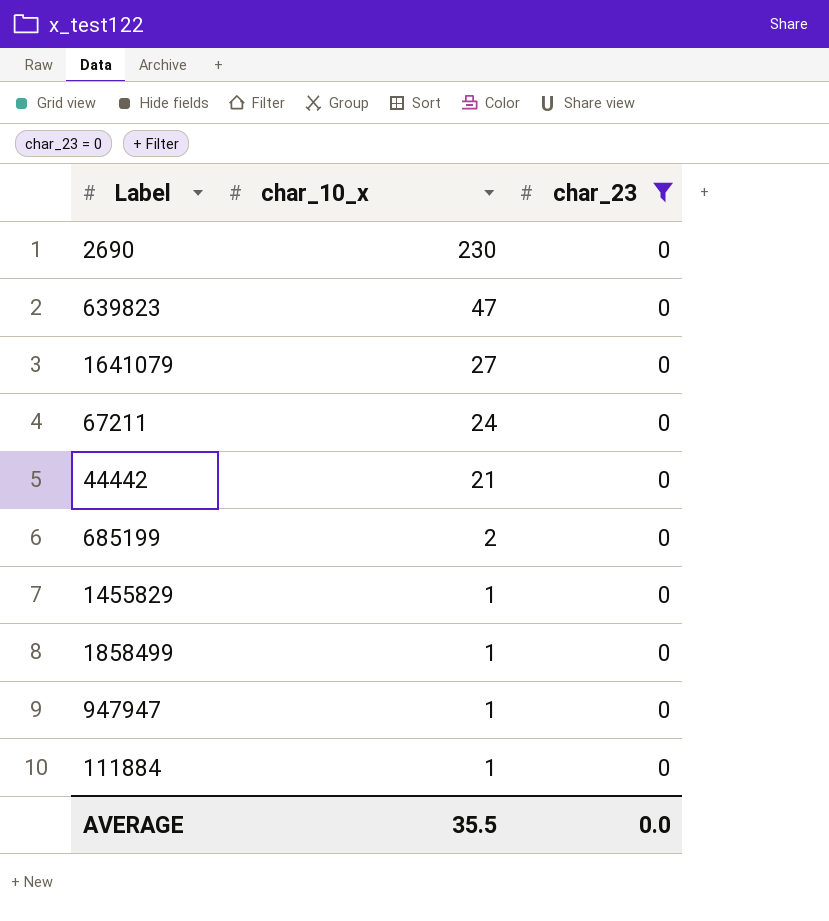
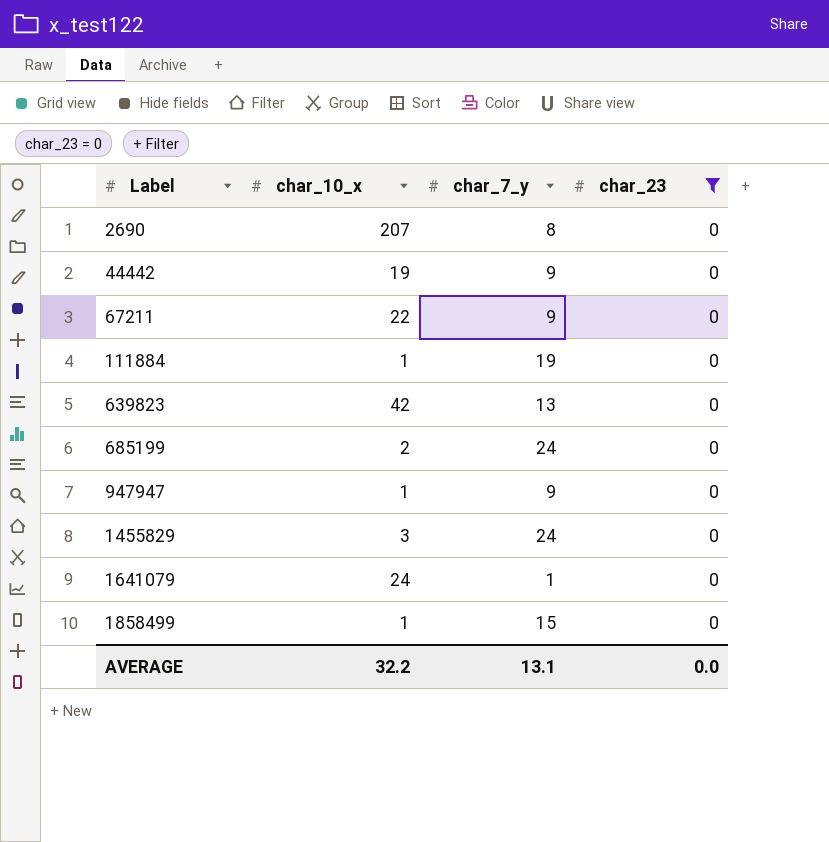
row order: char_10_x descending -> Label ascending
column char_7_y | position: none -> 3
2690 | char_10_x: 230 -> 207
44442 | char_10_x: 21 -> 19
67211 | char_10_x: 24 -> 22
639823 | char_10_x: 47 -> 42
1455829 | char_10_x: 1 -> 3
1641079 | char_10_x: 27 -> 24
AVERAGE | char_10_x: 35.5 -> 32.2

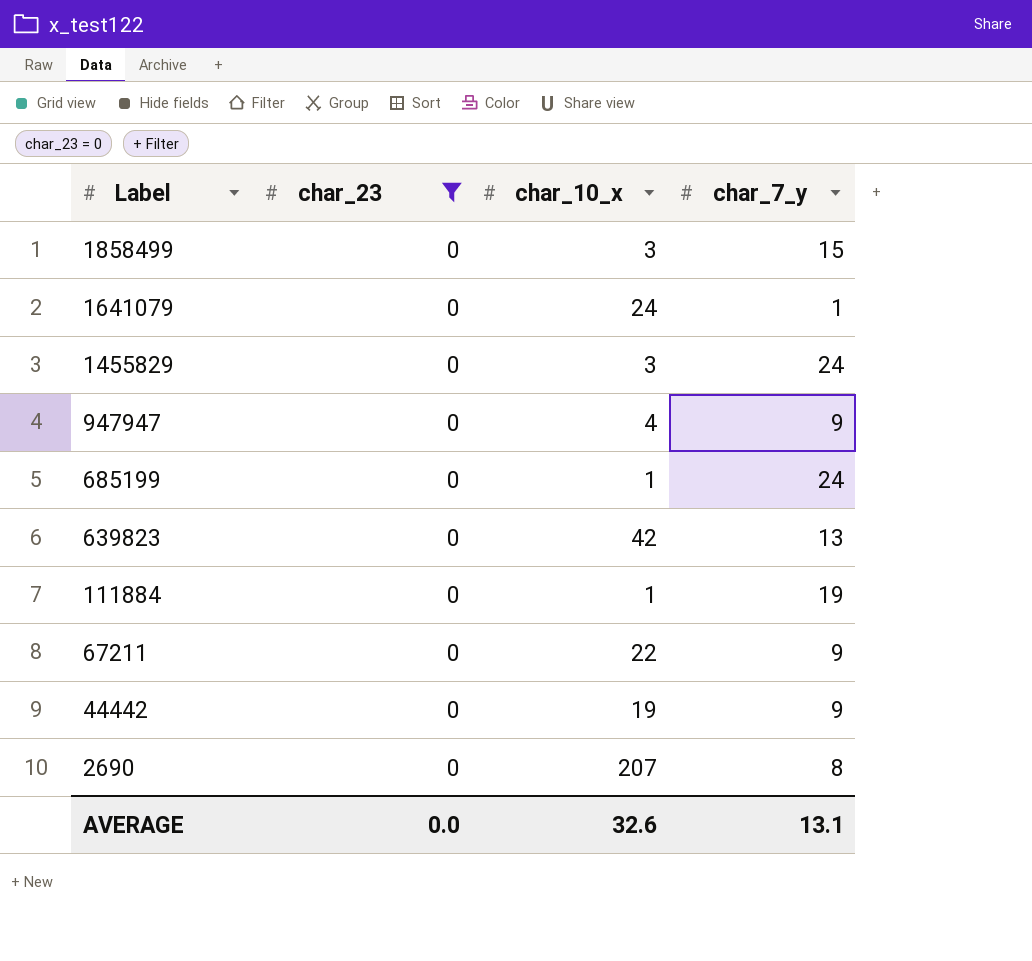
row order: Label ascending -> Label descending
column char_23 | position: 4 -> 2
1858499 | char_10_x: 1 -> 3
947947 | char_10_x: 1 -> 4
685199 | char_10_x: 2 -> 1
AVERAGE | char_10_x: 32.2 -> 32.6

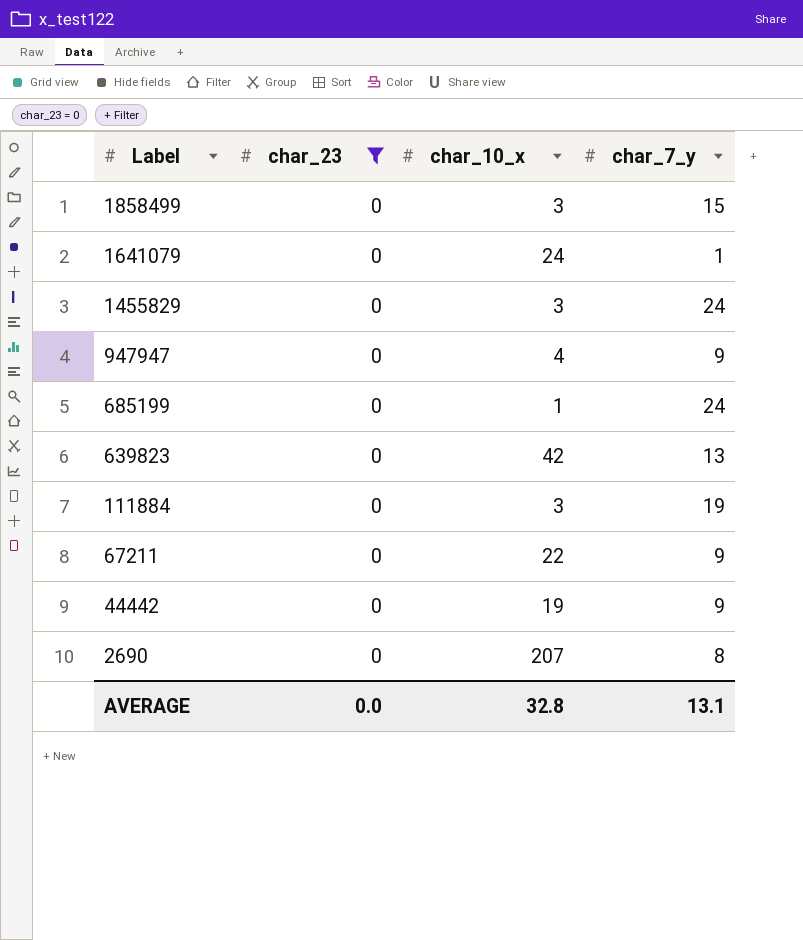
111884 | char_10_x: 1 -> 3
AVERAGE | char_10_x: 32.6 -> 32.8

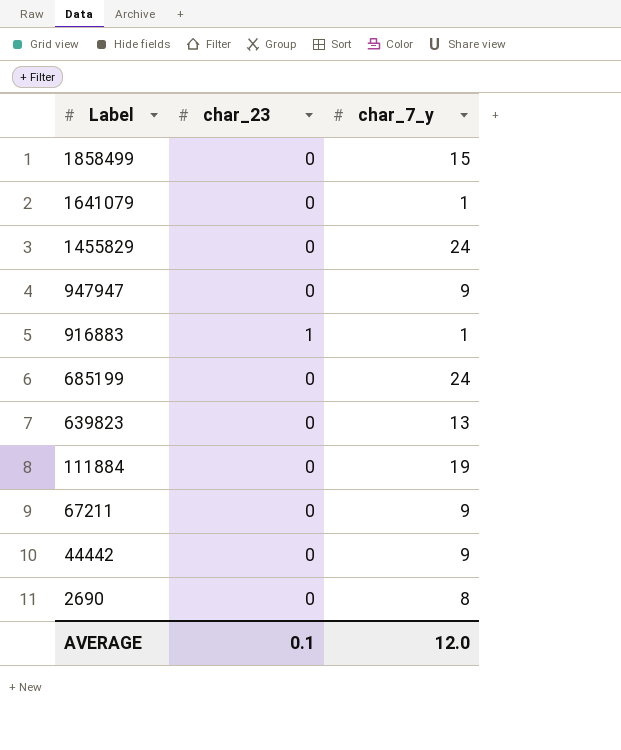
filter: char_23 = 0 -> none
column char_10_x | position: 3 -> none
AVERAGE | char_23: 0.0 -> 0.1
AVERAGE | char_7_y: 13.1 -> 12.0

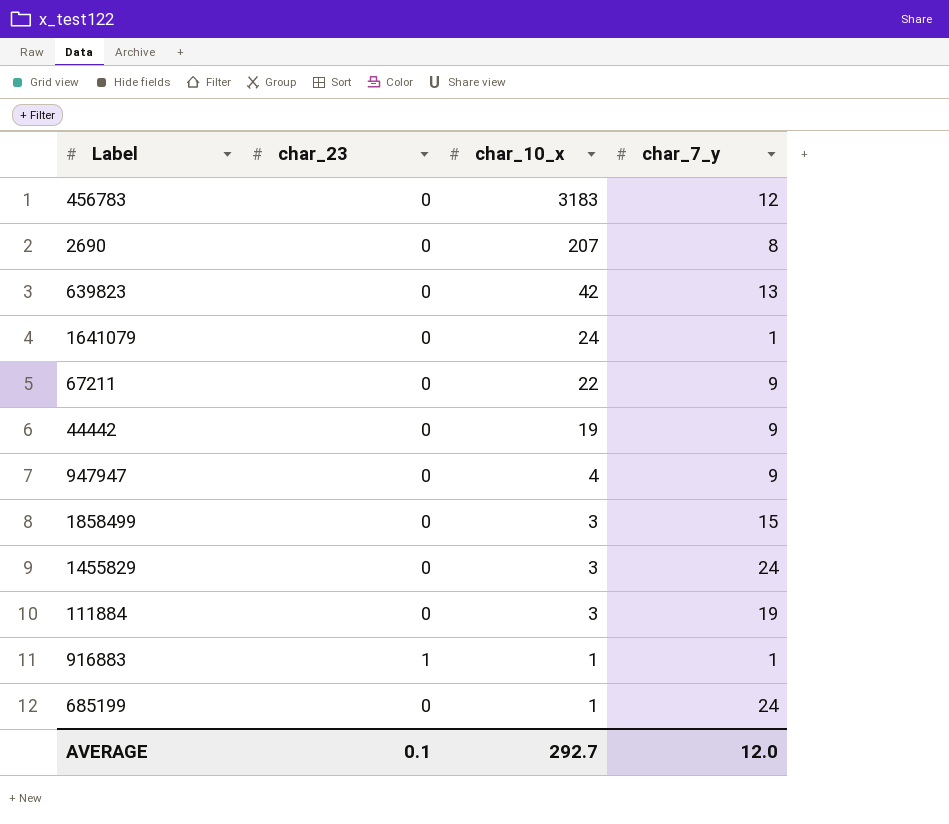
row order: Label descending -> char_10_x descending
column char_10_x | position: none -> 3
row 456783: none -> 0 | 3183 | 12

